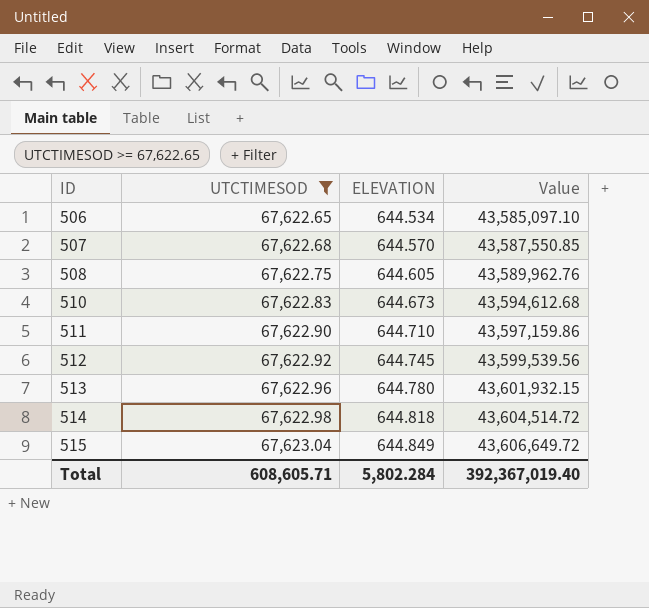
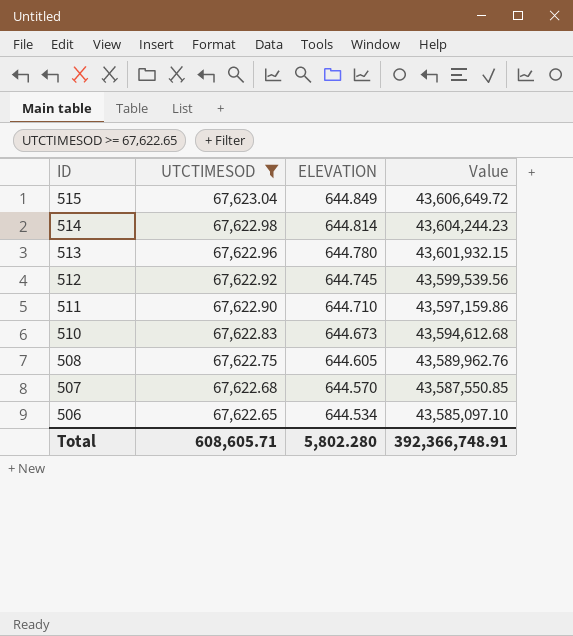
row order: ID ascending -> ID descending
514 | ELEVATION: 644.818 -> 644.814
514 | Value: 43,604,514.72 -> 43,604,244.23
Total | ELEVATION: 5,802.284 -> 5,802.280
Total | Value: 392,367,019.40 -> 392,366,748.91

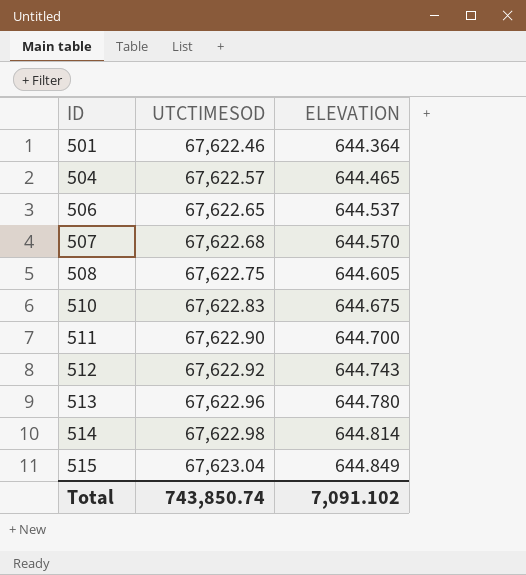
filter: UTCTIMESOD >= 67,622.65 -> none
row order: ID descending -> ID ascending
column Value | formula: [UTCTIMESOD] * [ELEVATION] -> none
506 | ELEVATION: 644.534 -> 644.537
510 | ELEVATION: 644.673 -> 644.675
511 | ELEVATION: 644.710 -> 644.700
512 | ELEVATION: 644.745 -> 644.743
Total | UTCTIMESOD: 608,605.71 -> 743,850.74
Total | ELEVATION: 5,802.280 -> 7,091.102

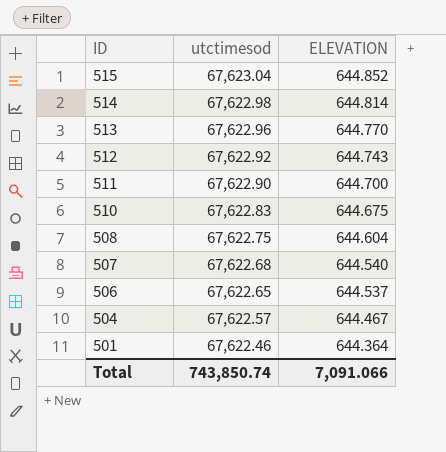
row order: ID ascending -> ID descending
column name: UTCTIMESOD -> utctimesod
515 | ELEVATION: 644.849 -> 644.852
513 | ELEVATION: 644.780 -> 644.770
508 | ELEVATION: 644.605 -> 644.604
507 | ELEVATION: 644.570 -> 644.540
504 | ELEVATION: 644.465 -> 644.467
Total | ELEVATION: 7,091.102 -> 7,091.066

